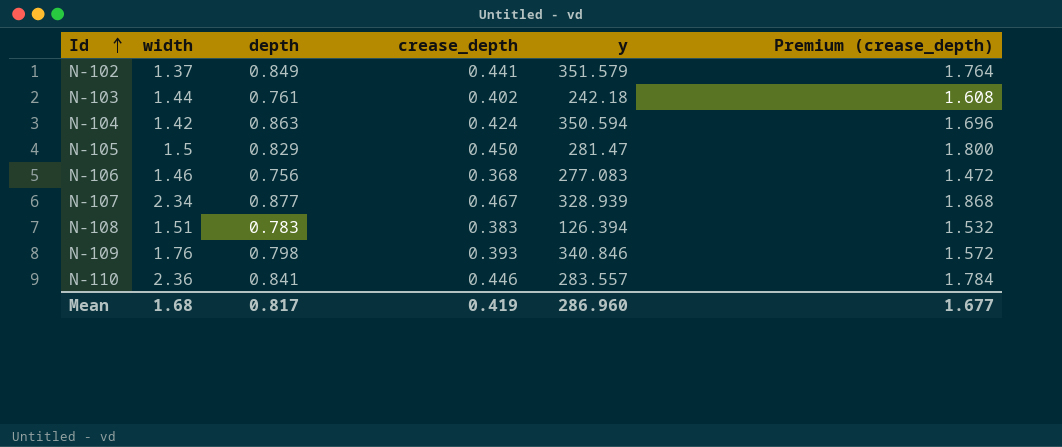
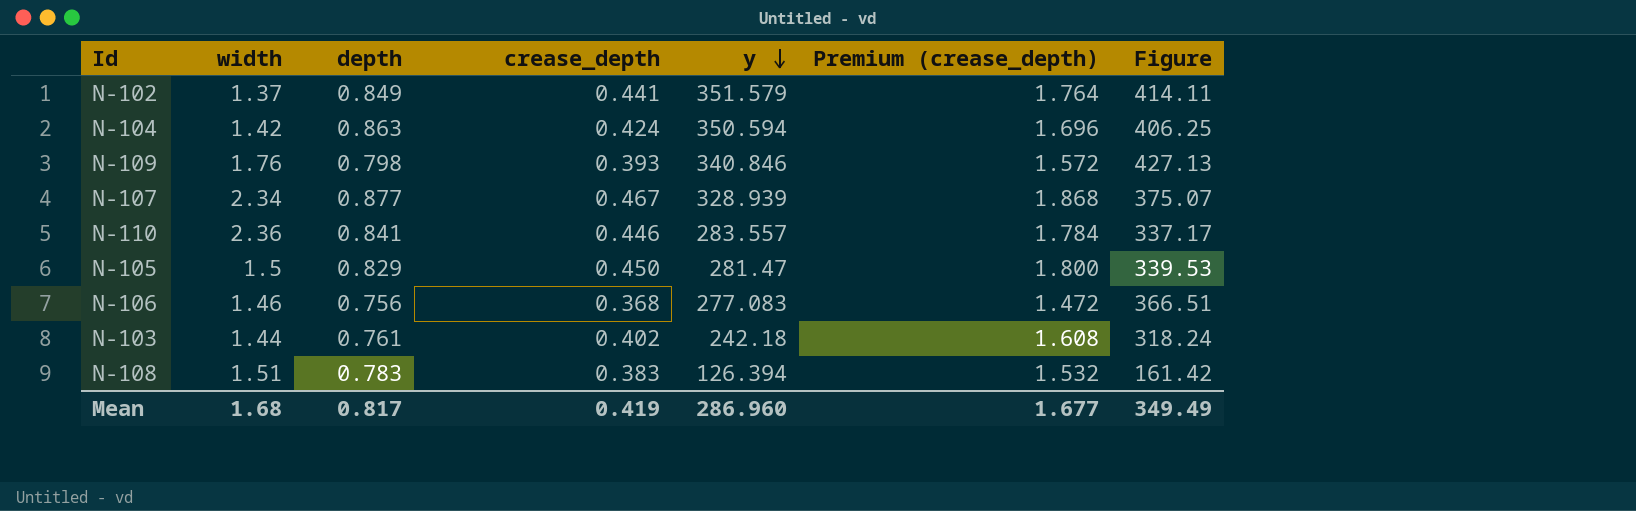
row order: Id ascending -> y descending
column Figure | formula: none -> [y] / [depth]

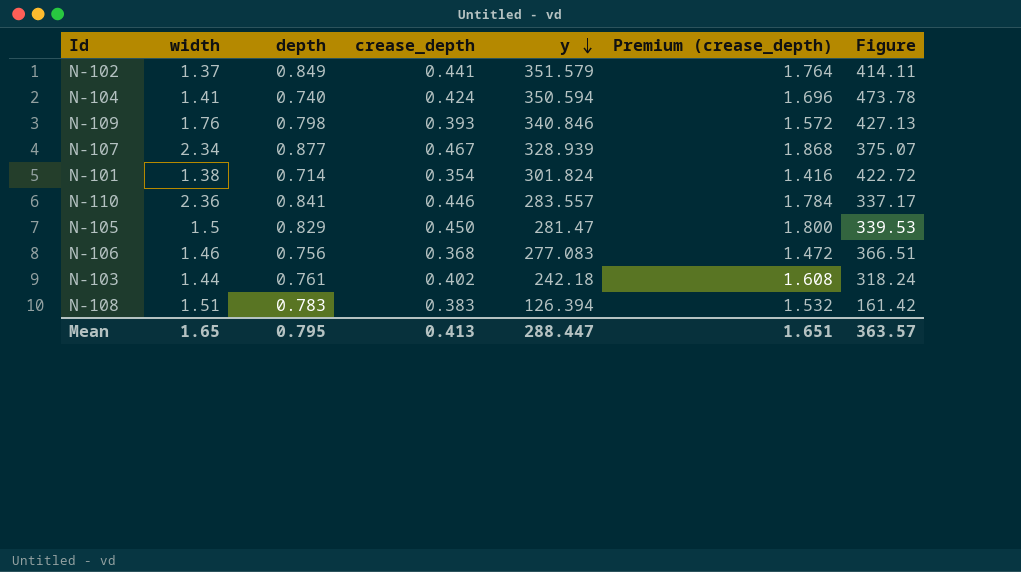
N-104 | width: 1.42 -> 1.41
N-104 | depth: 0.863 -> 0.740
N-104 | Figure: 406.25 -> 473.78
row N-101: none -> 1.38 | 0.714 | 0.354 | 301.824 | 1.416 | 422.72
Mean | width: 1.68 -> 1.65
Mean | depth: 0.817 -> 0.795
Mean | crease_depth: 0.419 -> 0.413
Mean | y: 286.960 -> 288.447
Mean | Premium (crease_depth): 1.677 -> 1.651
Mean | Figure: 349.49 -> 363.57

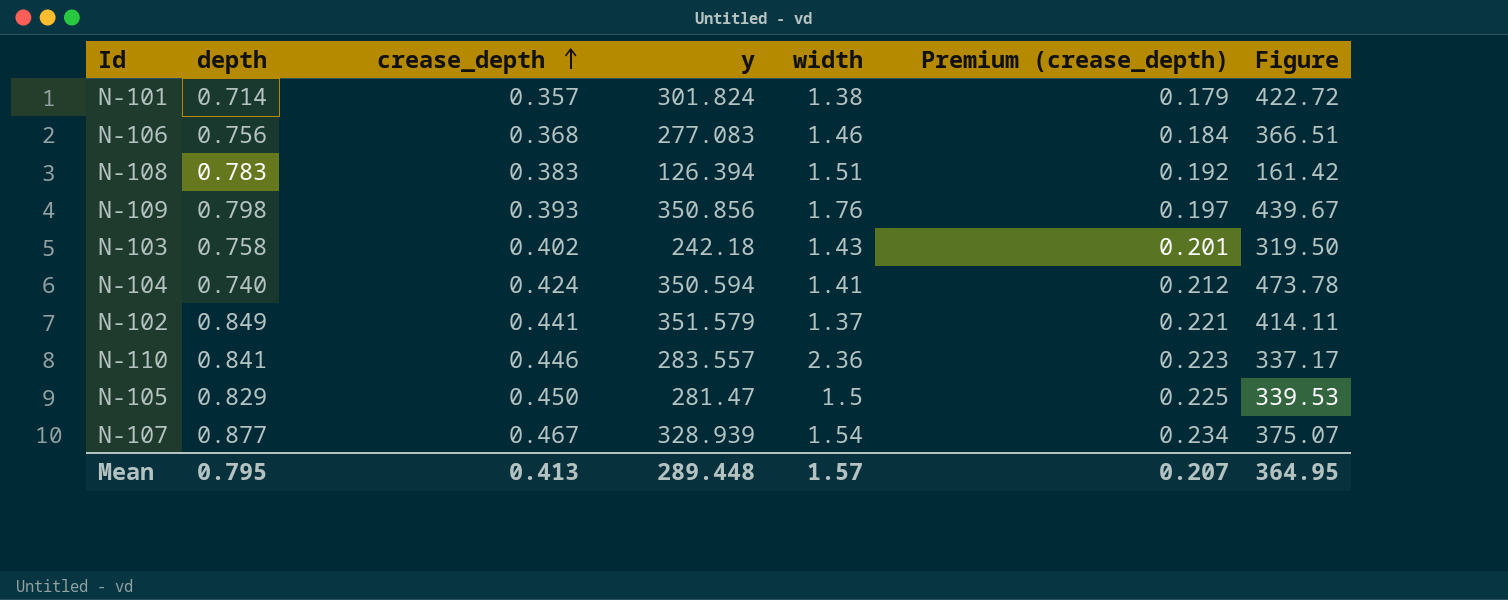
row order: y descending -> crease_depth ascending
column width | position: 2 -> 5
column Premium (crease_depth) | formula: [crease_depth] * 4 -> [crease_depth] * 0.5
N-101 | crease_depth: 0.354 -> 0.357
N-109 | y: 340.846 -> 350.856
N-109 | Figure: 427.13 -> 439.67
N-103 | depth: 0.761 -> 0.758
N-103 | width: 1.44 -> 1.43
N-103 | Figure: 318.24 -> 319.50
N-107 | width: 2.34 -> 1.54
Mean | y: 288.447 -> 289.448
Mean | width: 1.65 -> 1.57
Mean | Premium (crease_depth): 1.651 -> 0.207
Mean | Figure: 363.57 -> 364.95

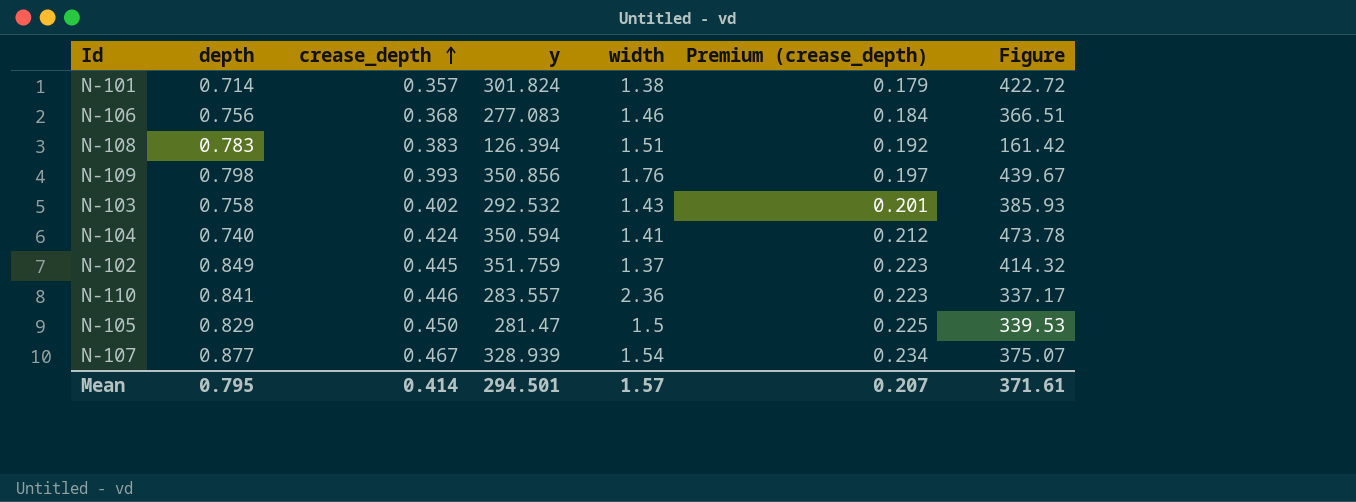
N-103 | y: 242.18 -> 292.532
N-103 | Figure: 319.50 -> 385.93
N-102 | crease_depth: 0.441 -> 0.445
N-102 | y: 351.579 -> 351.759
N-102 | Premium (crease_depth): 0.221 -> 0.223
N-102 | Figure: 414.11 -> 414.32
Mean | crease_depth: 0.413 -> 0.414
Mean | y: 289.448 -> 294.501
Mean | Figure: 364.95 -> 371.61

